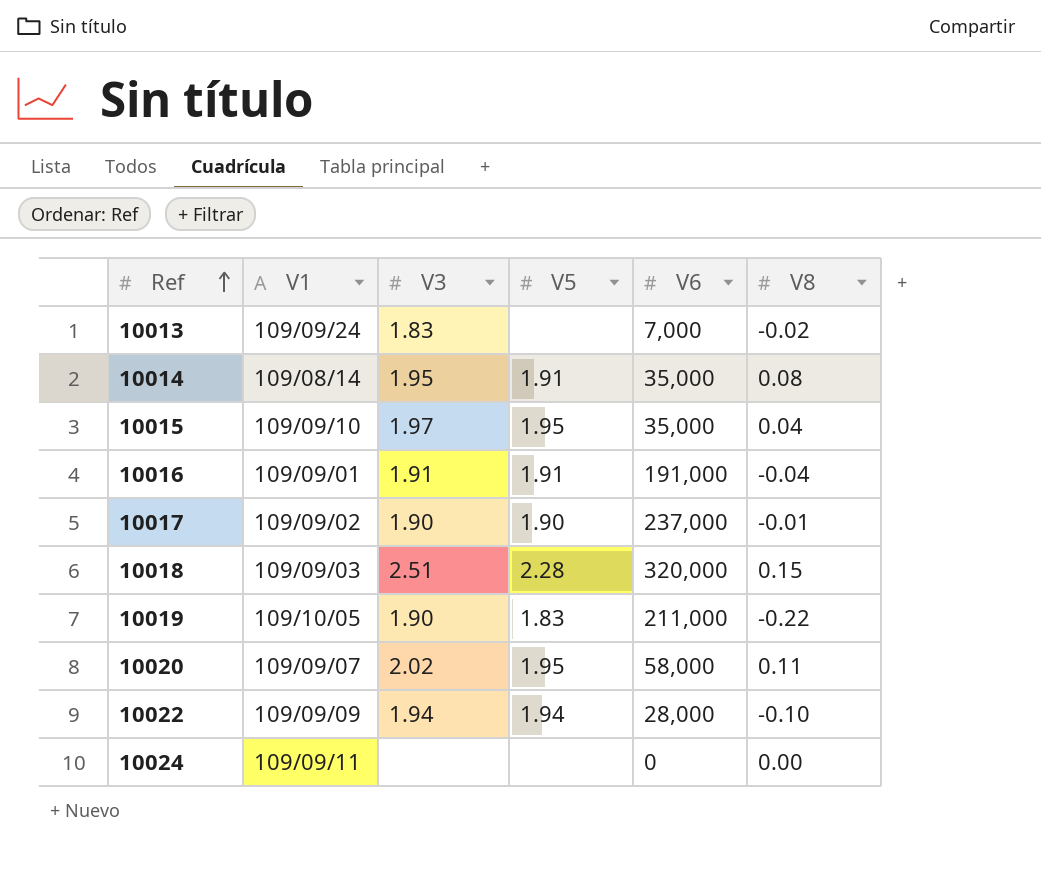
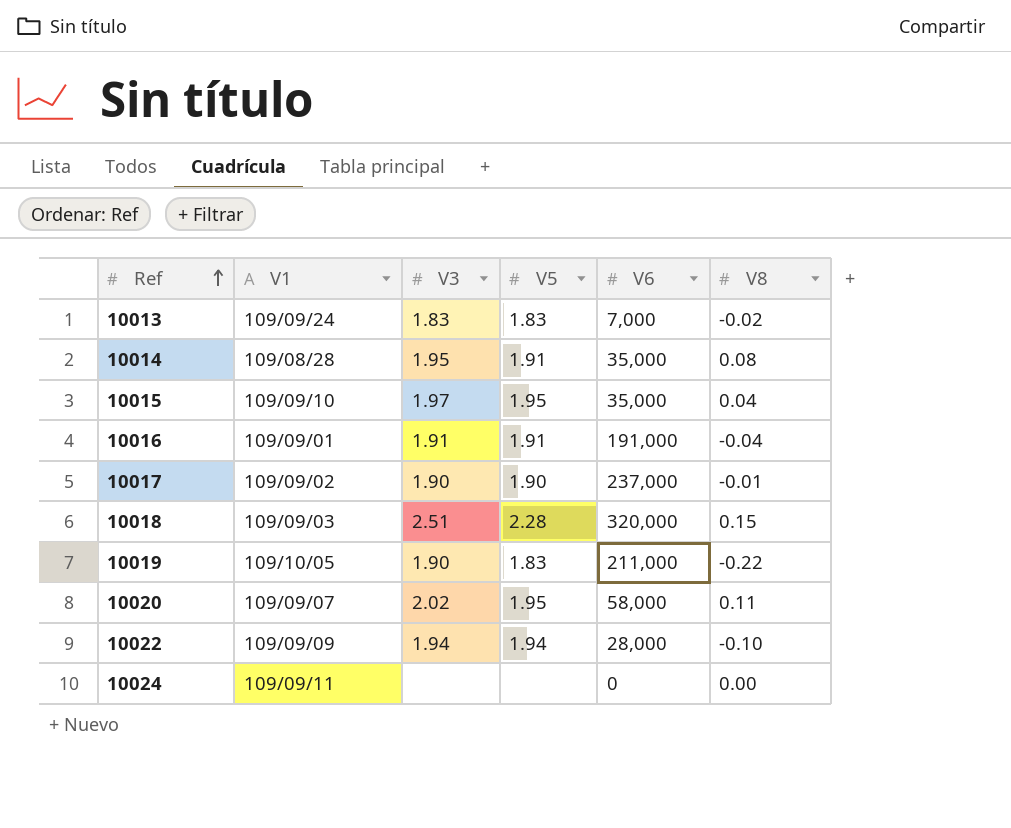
10013 | V5: none -> 1.83
10014 | V1: 109/08/14 -> 109/08/28

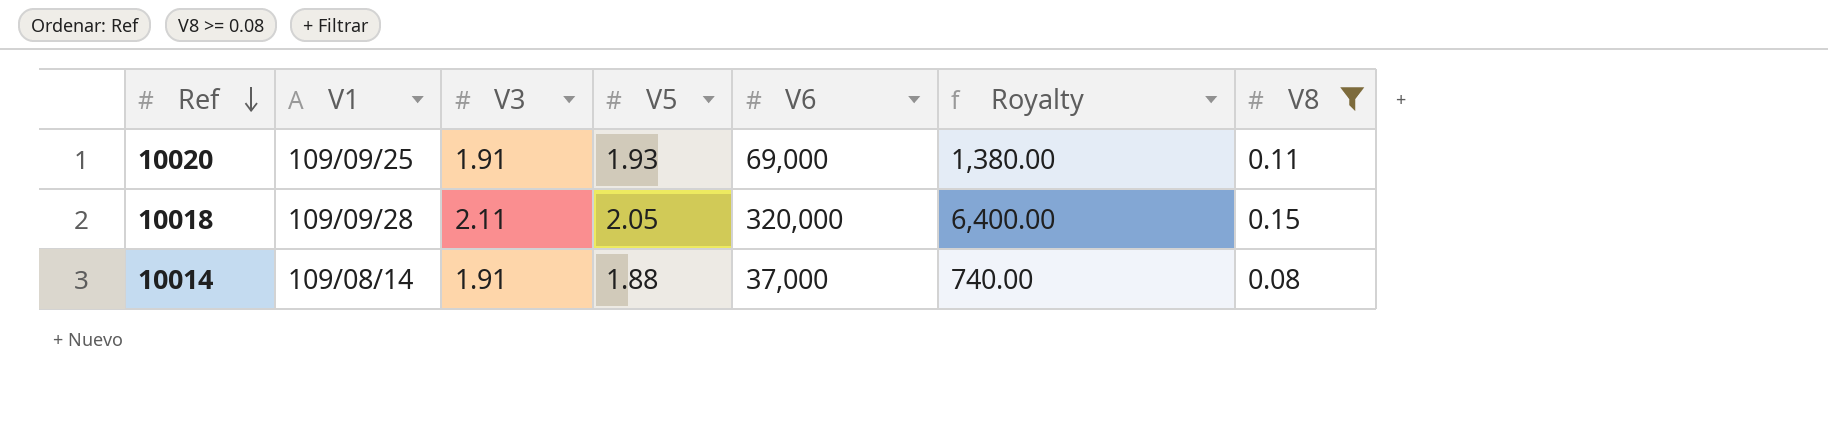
filter: none -> V8 >= 0.08
row order: Ref ascending -> Ref descending
column Royalty | formula: none -> [V6] * 0.02
10020 | V1: 109/09/07 -> 109/09/25
10020 | V3: 2.02 -> 1.91
10020 | V5: 1.95 -> 1.93
10020 | V6: 58,000 -> 69,000
10018 | V1: 109/09/03 -> 109/09/28
10018 | V3: 2.51 -> 2.11
10018 | V5: 2.28 -> 2.05
10014 | V1: 109/08/28 -> 109/08/14
10014 | V3: 1.95 -> 1.91
10014 | V5: 1.91 -> 1.88
10014 | V6: 35,000 -> 37,000

